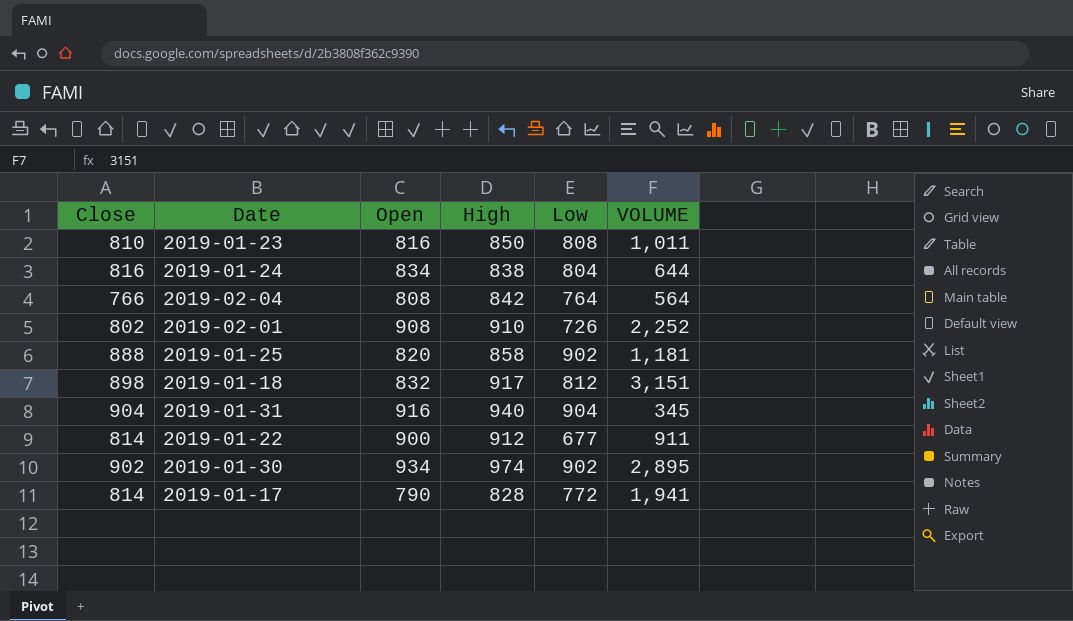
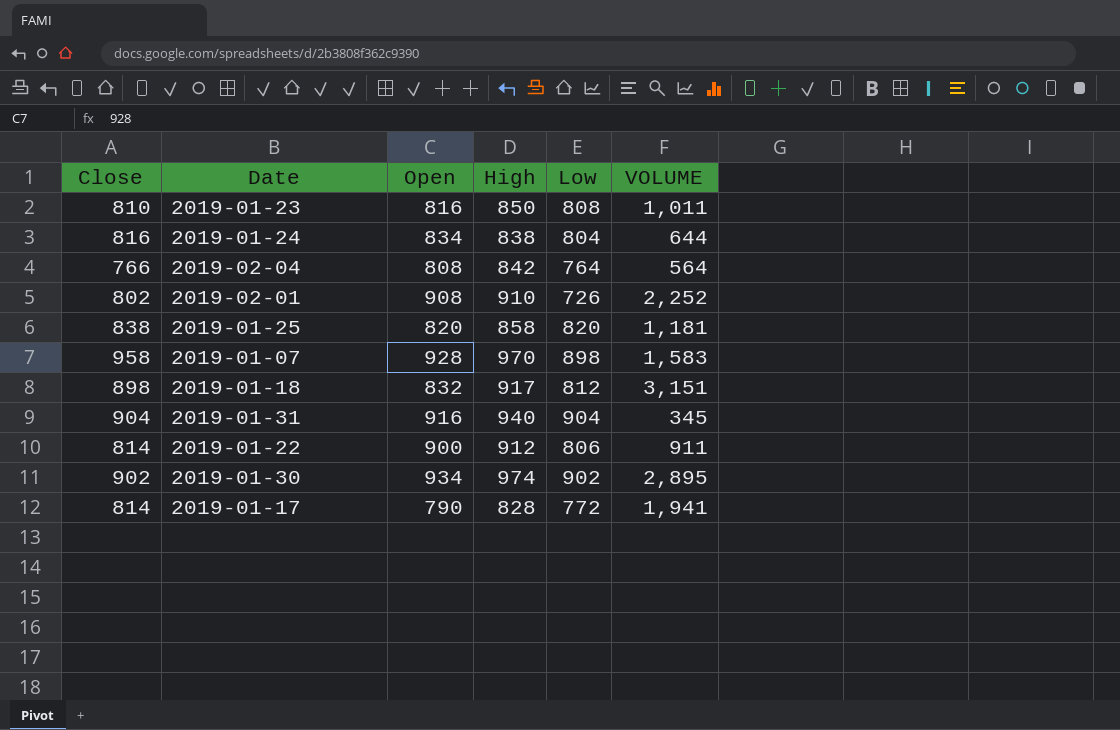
2019-01-25 | Close: 888 -> 838
2019-01-25 | Low: 902 -> 820
row 2019-01-07: none -> 958 | 928 | 970 | 898 | 1,583
2019-01-22 | Low: 677 -> 806

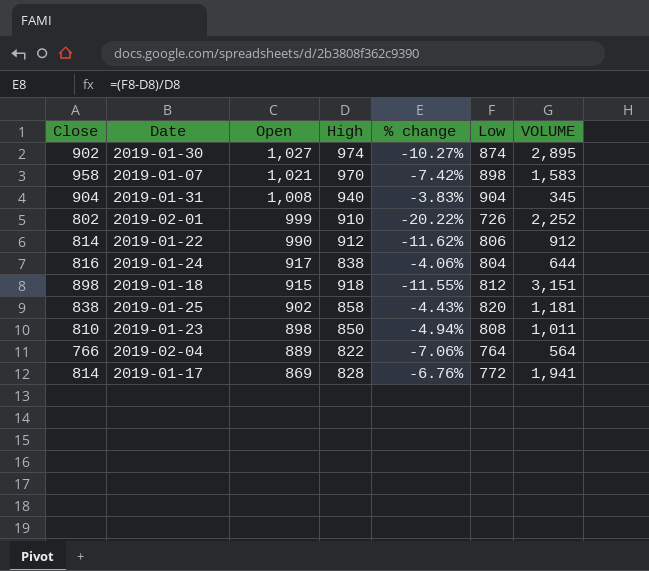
row order: none -> Open descending
column % change | formula: none -> ([Low] - [High]) / [High]
2019-01-30 | Open: 934 -> 1,027
2019-01-30 | Low: 902 -> 874
2019-01-07 | Open: 928 -> 1,021
2019-01-31 | Open: 916 -> 1,008
2019-02-01 | Open: 908 -> 999
2019-01-22 | Open: 900 -> 990
2019-01-22 | VOLUME: 911 -> 912
2019-01-24 | Open: 834 -> 917
2019-01-18 | Open: 832 -> 915
2019-01-18 | High: 917 -> 918
2019-01-25 | Open: 820 -> 902
2019-01-23 | Open: 816 -> 898
2019-02-04 | Open: 808 -> 889
2019-02-04 | High: 842 -> 822
2019-01-17 | Open: 790 -> 869

